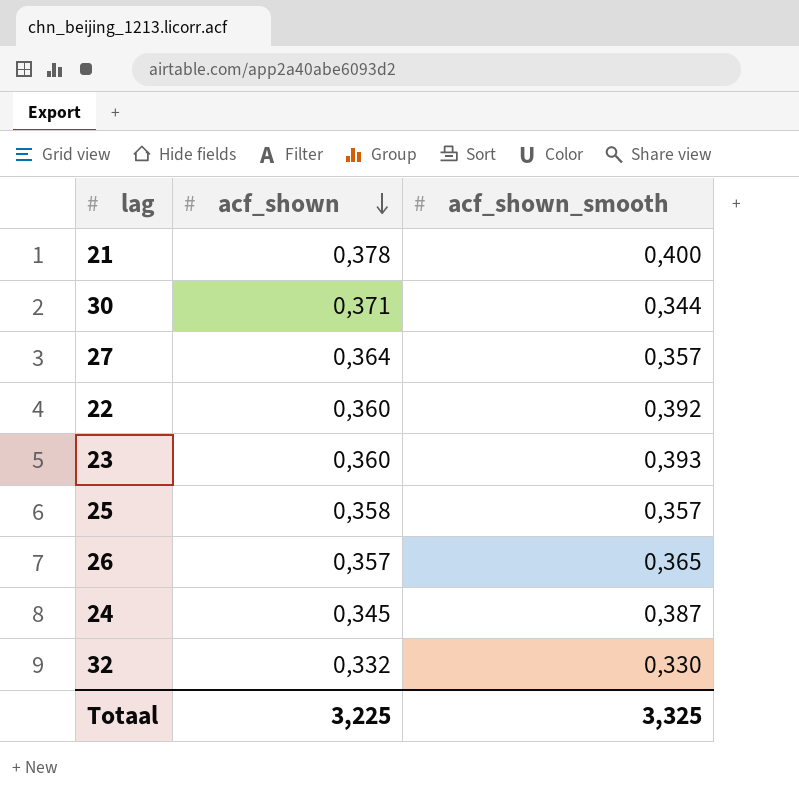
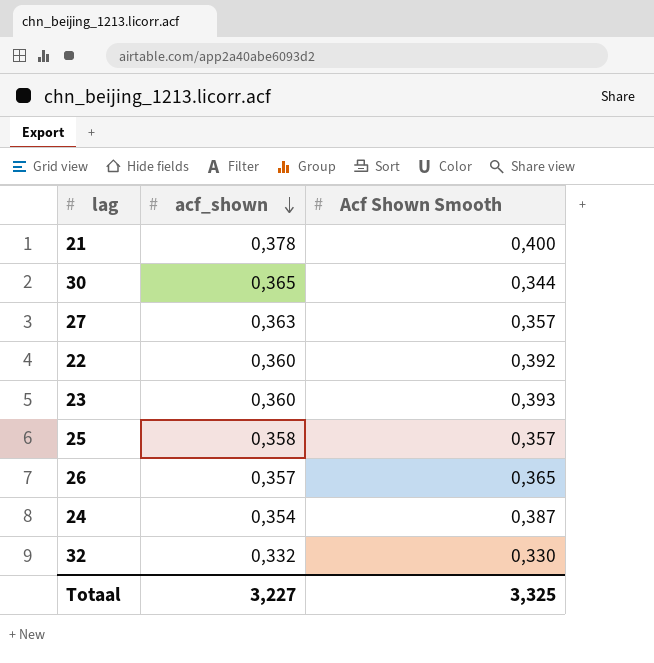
column name: acf_shown_smooth -> Acf Shown Smooth
30 | acf_shown: 0,371 -> 0,365
27 | acf_shown: 0,364 -> 0,363
24 | acf_shown: 0,345 -> 0,354
Totaal | acf_shown: 3,225 -> 3,227

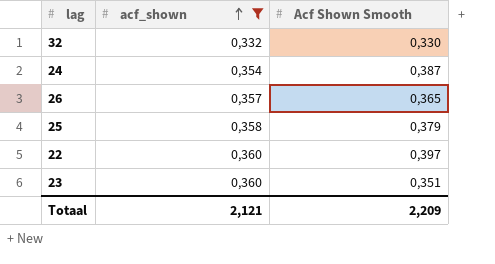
filter: none -> acf_shown <= 0,360
row order: acf_shown descending -> acf_shown ascending
25 | Acf Shown Smooth: 0,357 -> 0,379
22 | Acf Shown Smooth: 0,392 -> 0,397
23 | Acf Shown Smooth: 0,393 -> 0,351
Totaal | acf_shown: 3,227 -> 2,121
Totaal | Acf Shown Smooth: 3,325 -> 2,209

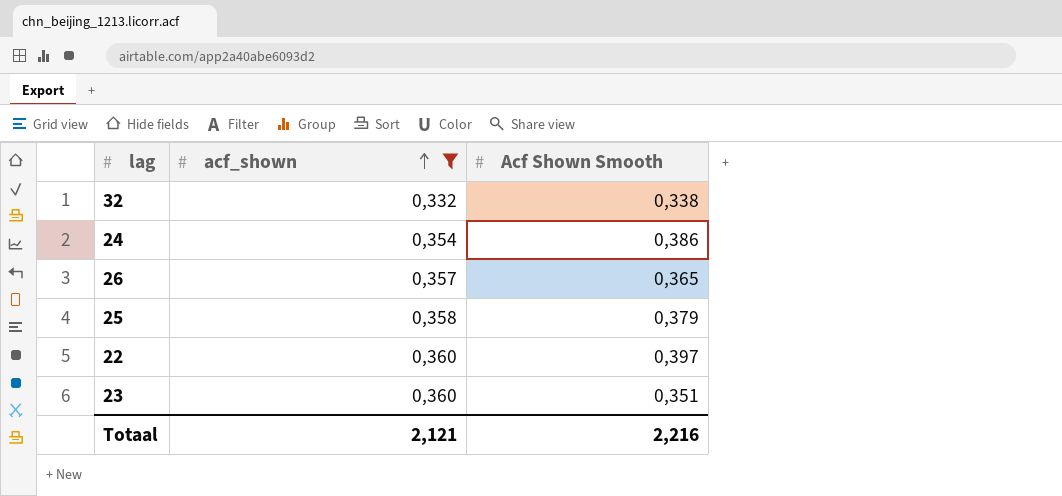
32 | Acf Shown Smooth: 0,330 -> 0,338
24 | Acf Shown Smooth: 0,387 -> 0,386
Totaal | Acf Shown Smooth: 2,209 -> 2,216

